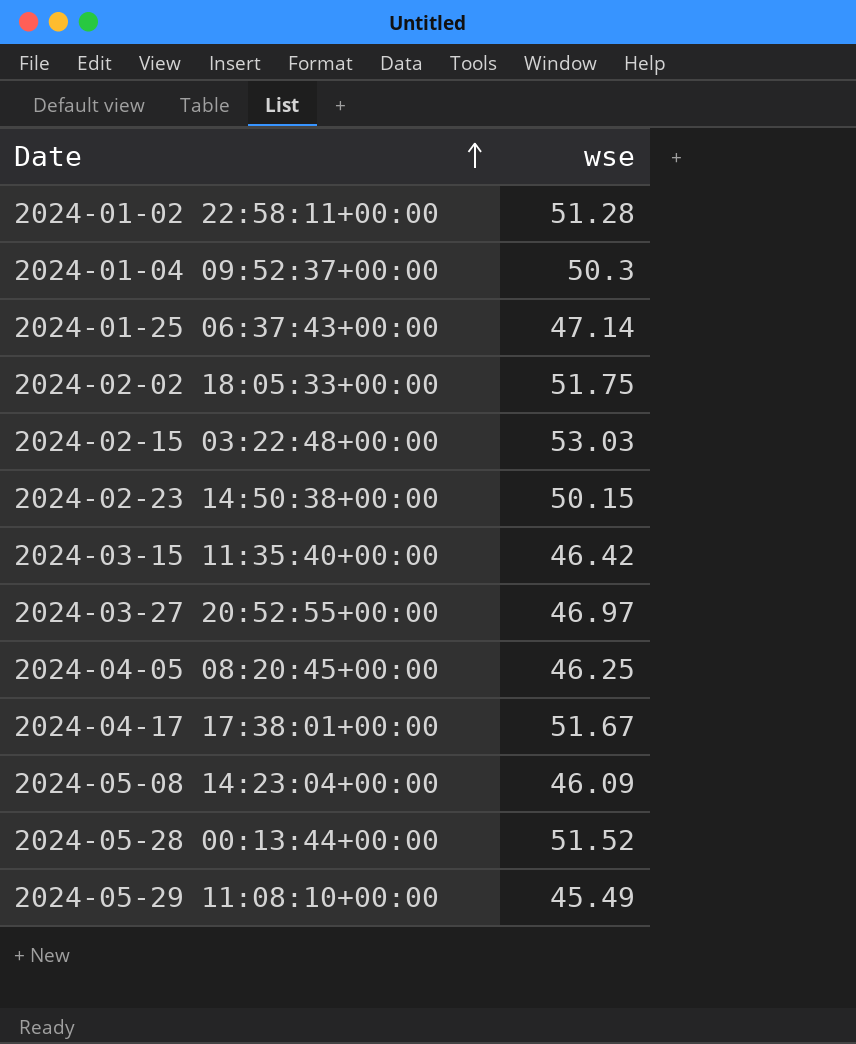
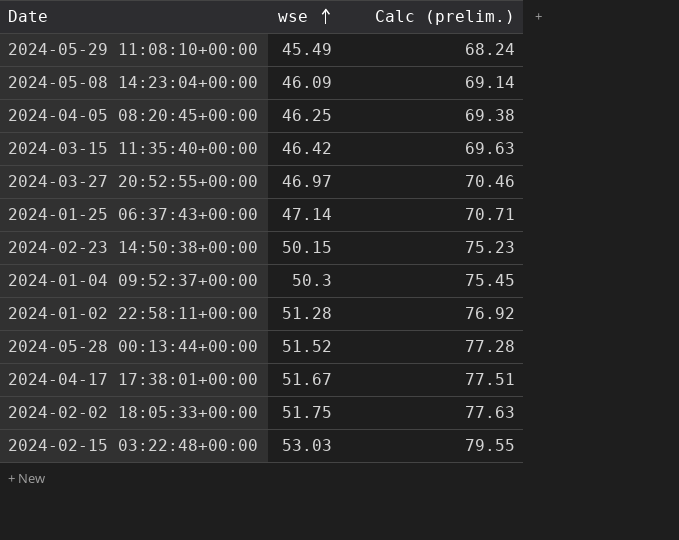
row order: Date ascending -> wse ascending
column Calc (prelim.) | formula: none -> [wse] * 1.5

